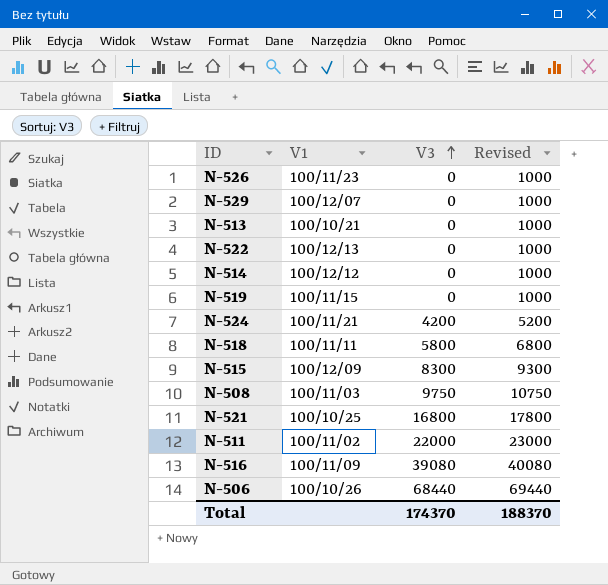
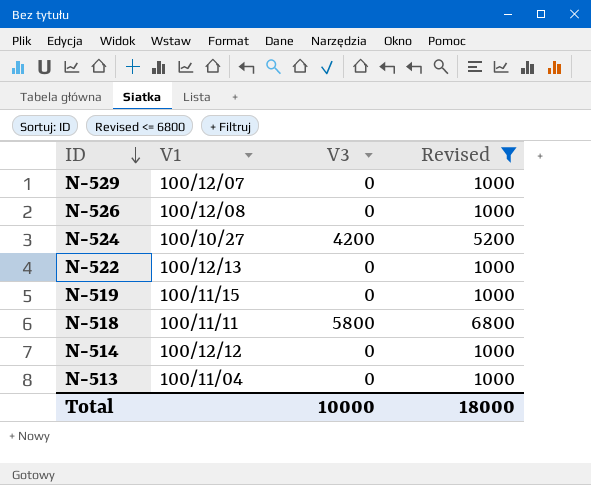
filter: none -> Revised <= 6800
row order: V3 ascending -> ID descending
N-526 | V1: 100/11/23 -> 100/12/08
N-524 | V1: 100/11/21 -> 100/10/27
N-513 | V1: 100/10/21 -> 100/11/04
Total | V3: 174370 -> 10000
Total | Revised: 188370 -> 18000

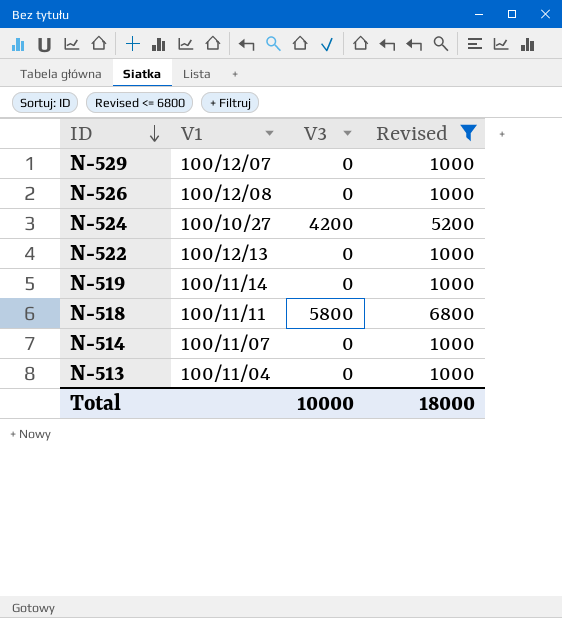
N-519 | V1: 100/11/15 -> 100/11/14
N-514 | V1: 100/12/12 -> 100/11/07

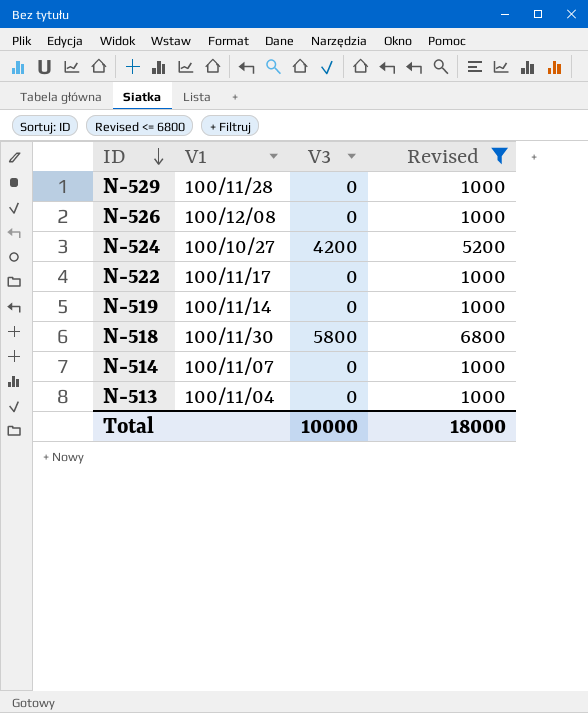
N-529 | V1: 100/12/07 -> 100/11/28
N-522 | V1: 100/12/13 -> 100/11/17
N-518 | V1: 100/11/11 -> 100/11/30

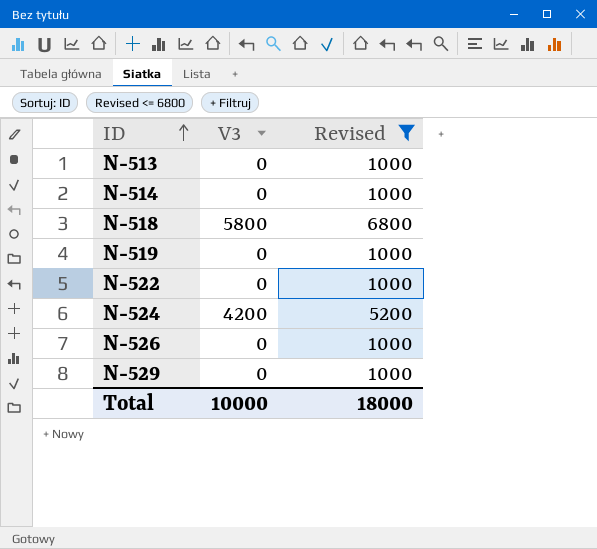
row order: ID descending -> ID ascending
column V1 | position: 2 -> none

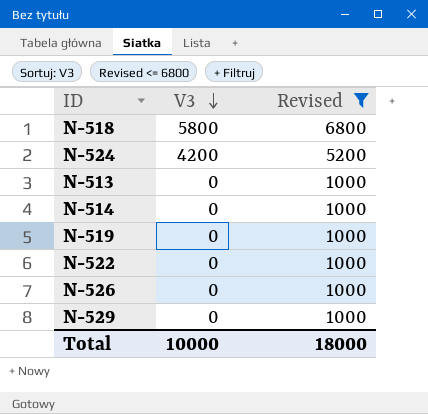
row order: ID ascending -> V3 descending

